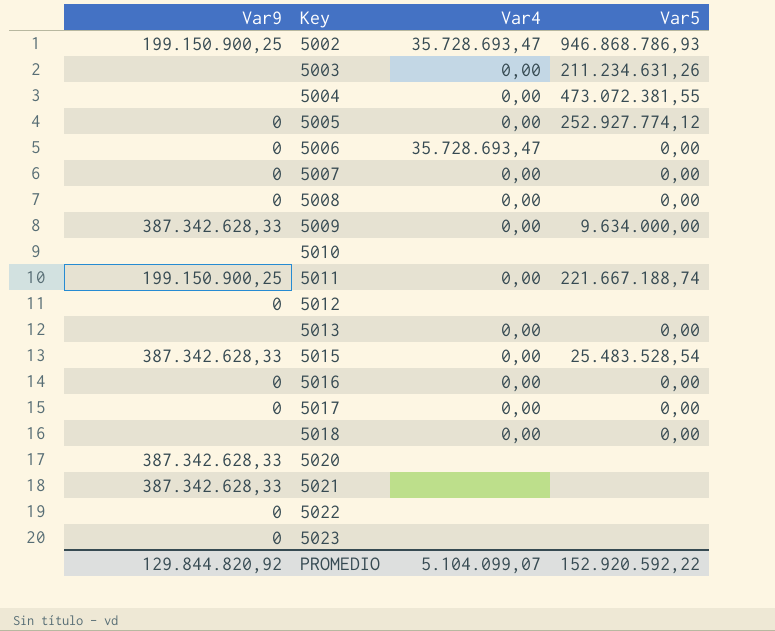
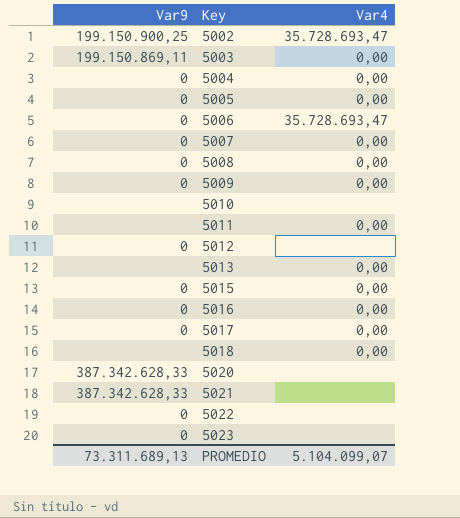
column Var5 | position: 4 -> none
5003 | Var9: none -> 199.150.869,11
5004 | Var9: none -> 0
5009 | Var9: 387.342.628,33 -> 0
5011 | Var9: 199.150.900,25 -> none
5015 | Var9: 387.342.628,33 -> 0
PROMEDIO | Var9: 129.844.820,92 -> 73.311.689,13

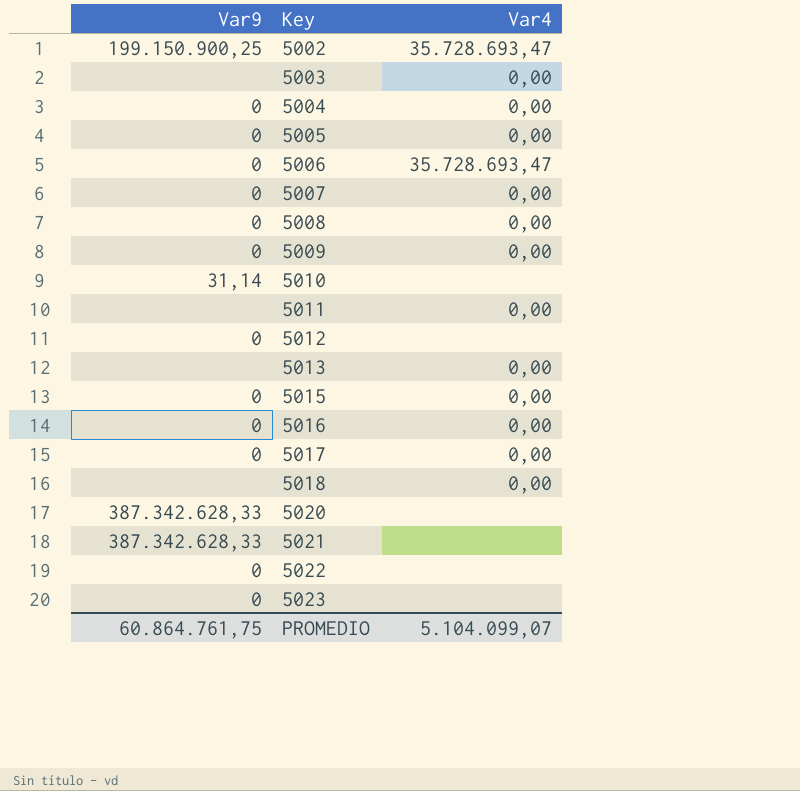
5003 | Var9: 199.150.869,11 -> none
5010 | Var9: none -> 31,14
PROMEDIO | Var9: 73.311.689,13 -> 60.864.761,75

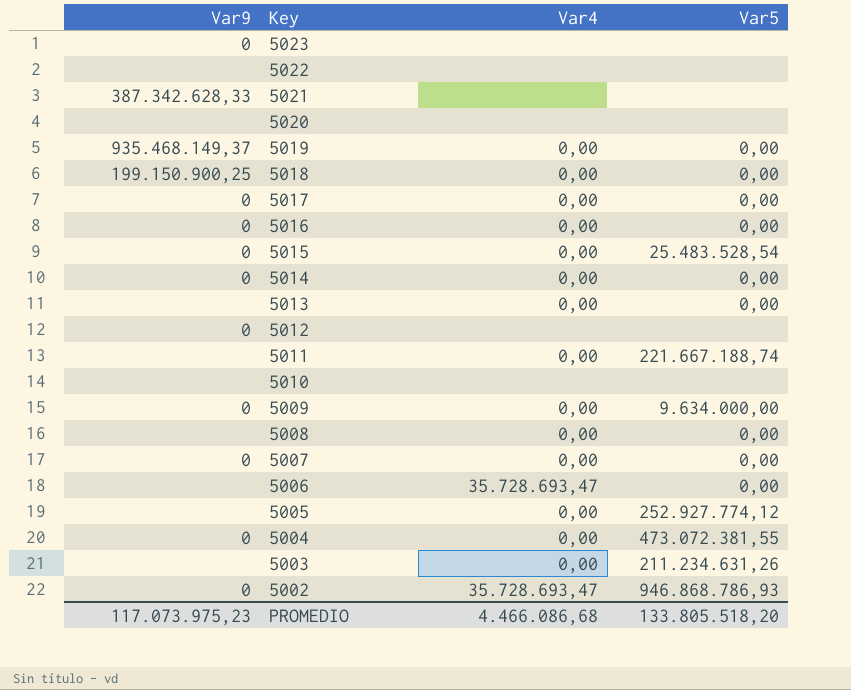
row order: Key ascending -> Key descending
column Var5 | position: none -> 4
5022 | Var9: 0 -> none
5020 | Var9: 387.342.628,33 -> none
row 5019: none -> 935.468.149,37 | 0,00 | 0,00
5018 | Var9: none -> 199.150.900,25
row 5014: none -> 0 | 0,00 | 0,00
5010 | Var9: 31,14 -> none
5008 | Var9: 0 -> none
5006 | Var9: 0 -> none
5005 | Var9: 0 -> none
5002 | Var9: 199.150.900,25 -> 0
PROMEDIO | Var9: 60.864.761,75 -> 117.073.975,23
PROMEDIO | Var4: 5.104.099,07 -> 4.466.086,68

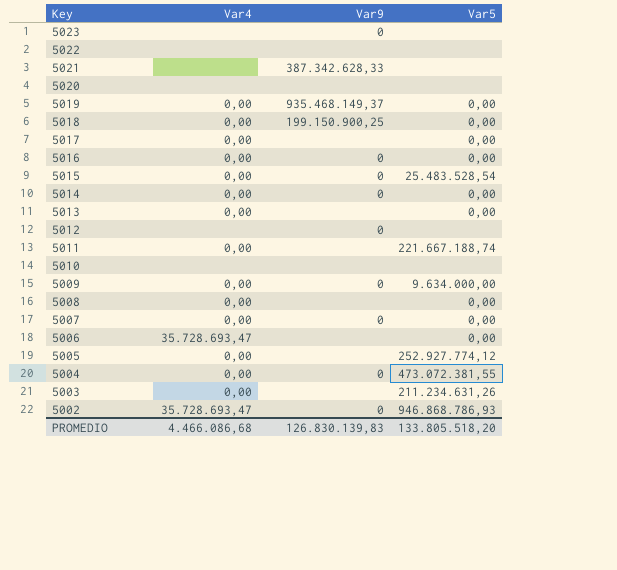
column Var9 | position: 1 -> 3
5017 | Var9: 0 -> none
PROMEDIO | Var9: 117.073.975,23 -> 126.830.139,83

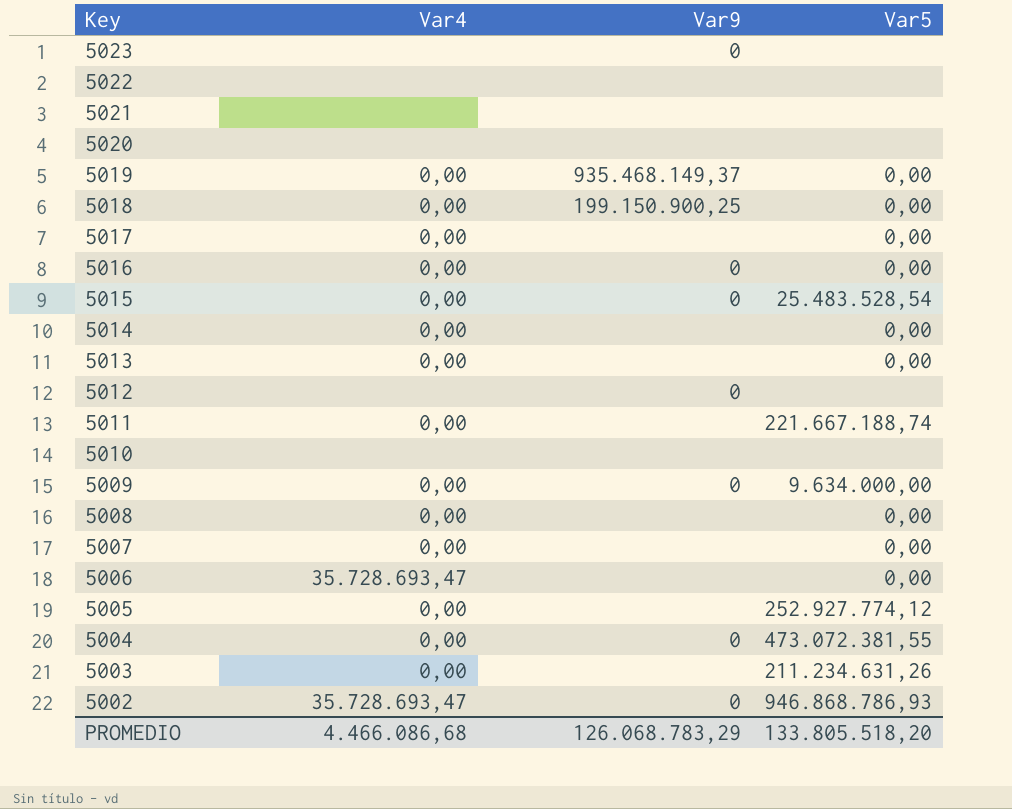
5021 | Var9: 387.342.628,33 -> none
5014 | Var9: 0 -> none
5007 | Var9: 0 -> none
PROMEDIO | Var9: 126.830.139,83 -> 126.068.783,29

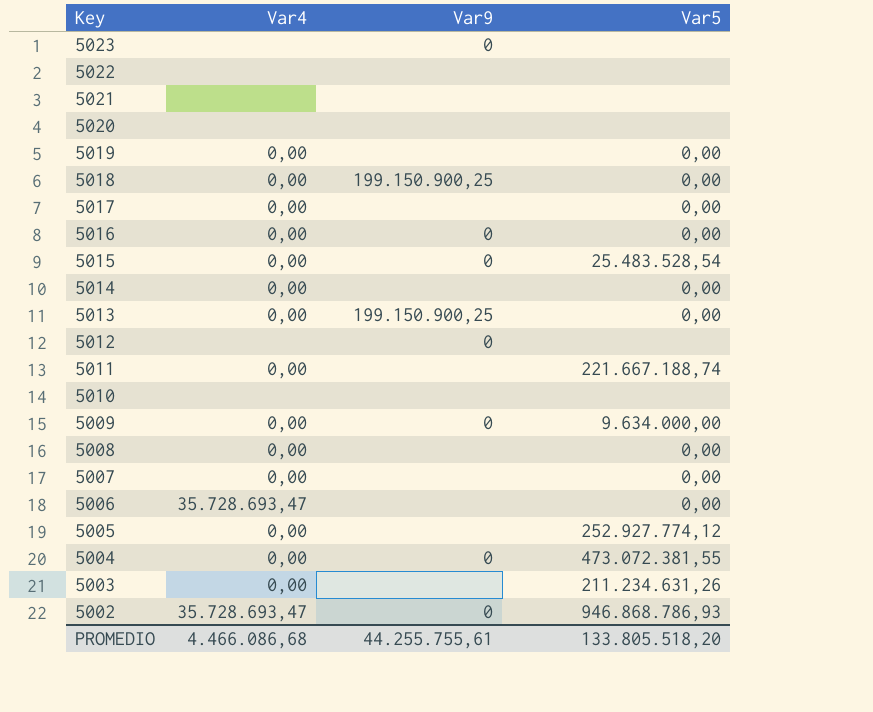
5019 | Var9: 935.468.149,37 -> none
5013 | Var9: none -> 199.150.900,25
PROMEDIO | Var9: 126.068.783,29 -> 44.255.755,61

